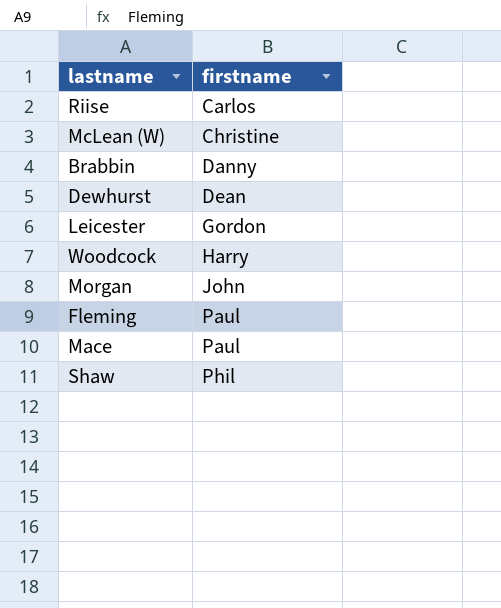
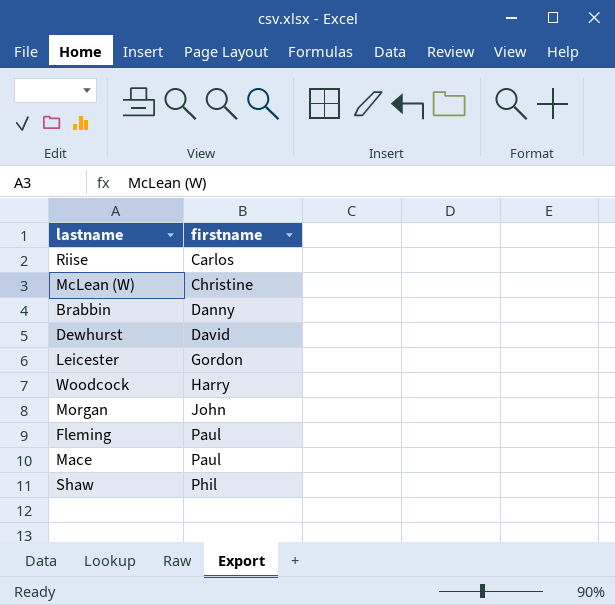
Dewhurst | firstname: Dean -> David

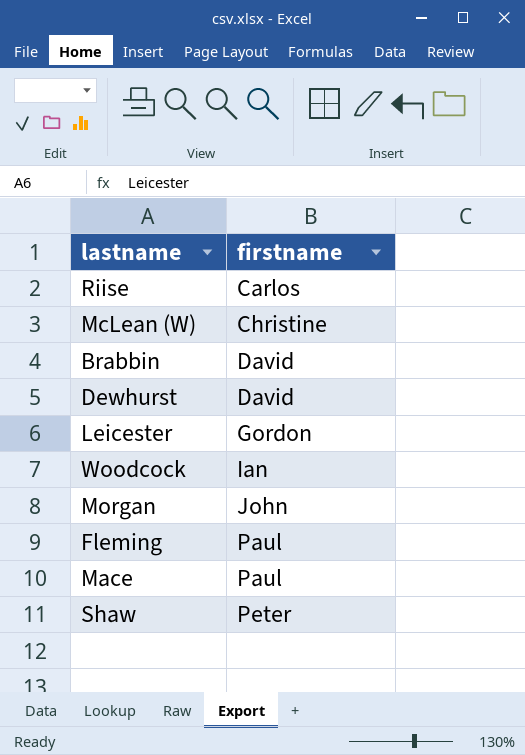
Brabbin | firstname: Danny -> David
Woodcock | firstname: Harry -> Ian
Shaw | firstname: Phil -> Peter

